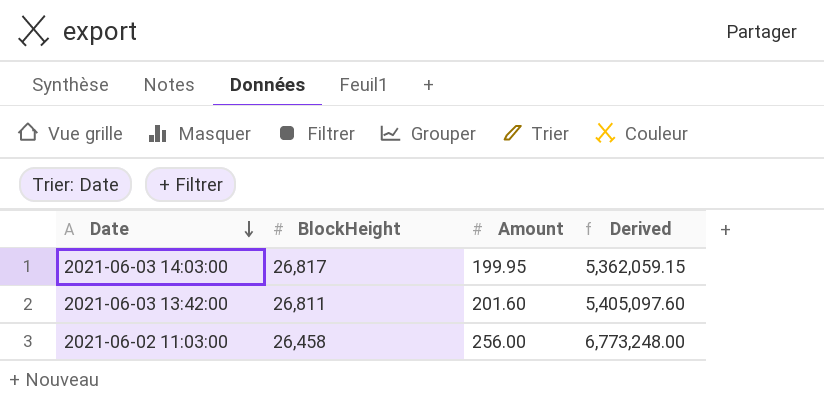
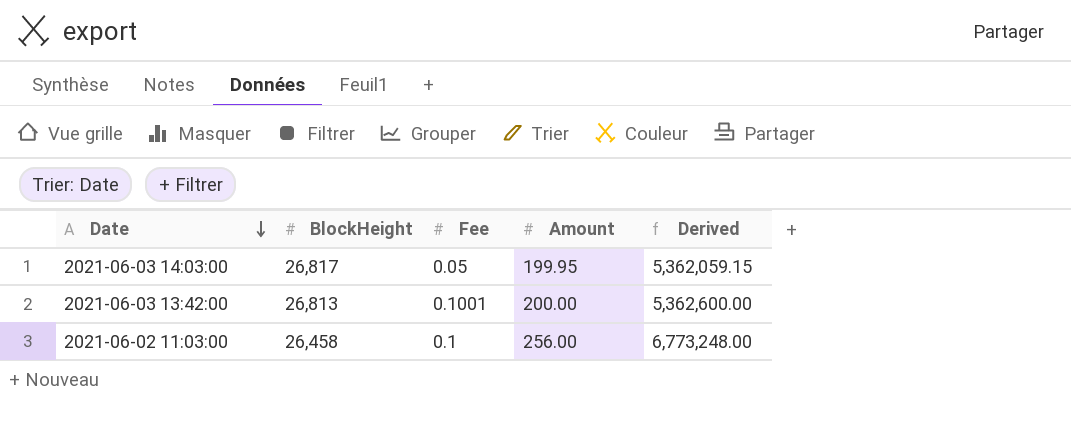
column Fee | position: none -> 3
2021-06-03 13:42:00 | BlockHeight: 26,811 -> 26,813
2021-06-03 13:42:00 | Amount: 201.60 -> 200.00
2021-06-03 13:42:00 | Derived: 5,405,097.60 -> 5,362,600.00

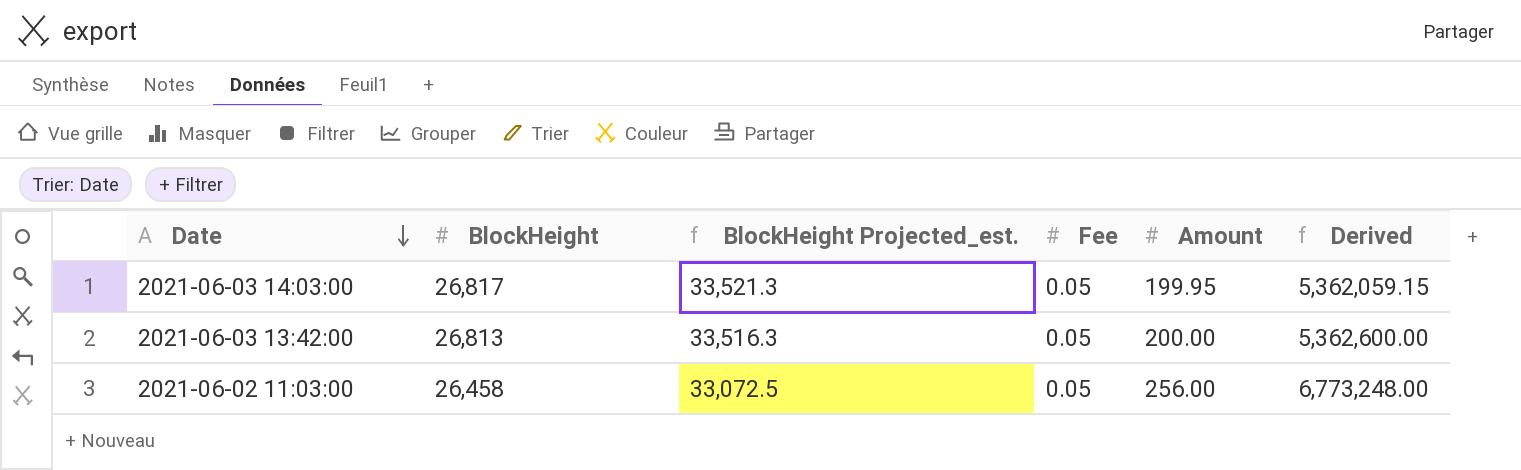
column BlockHeight Projected_est. | formula: none -> [BlockHeight] * 1.25
2021-06-03 13:42:00 | Fee: 0.1001 -> 0.05
2021-06-02 11:03:00 | Fee: 0.1 -> 0.05

